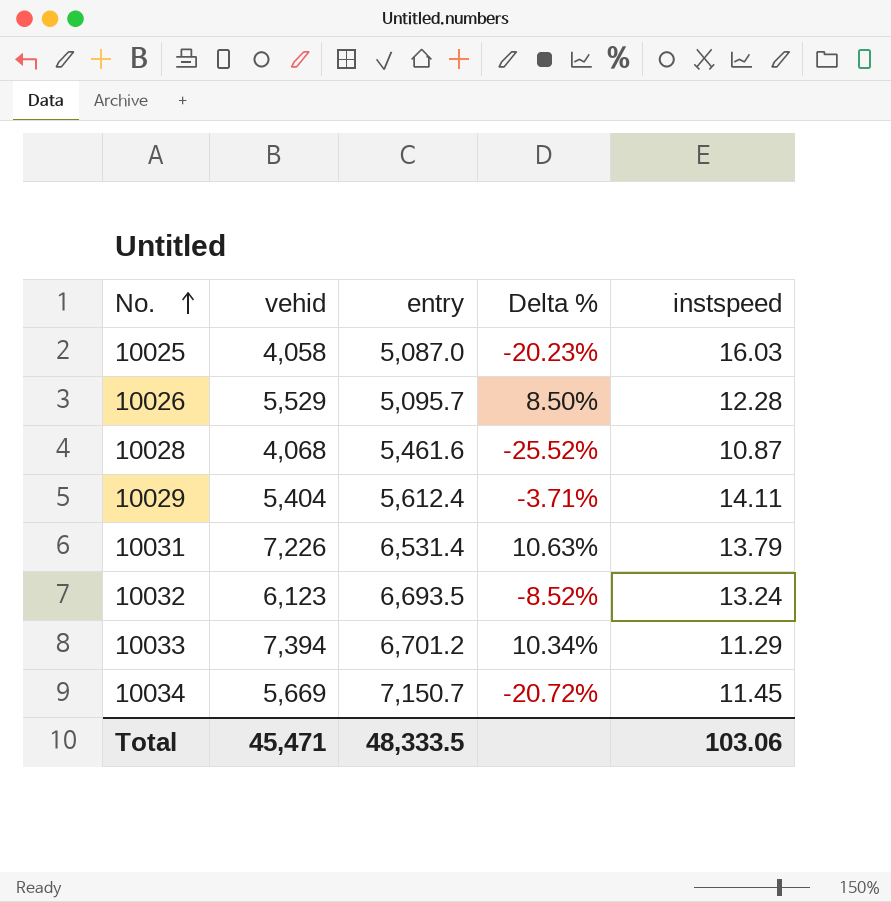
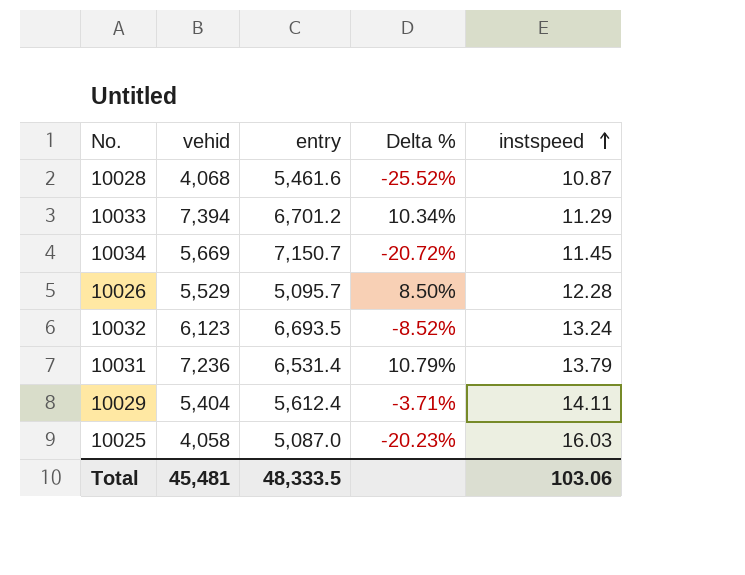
row order: No. ascending -> instspeed ascending
10031 | vehid: 7,226 -> 7,236
10031 | Delta %: 10.63% -> 10.79%
Total | vehid: 45,471 -> 45,481

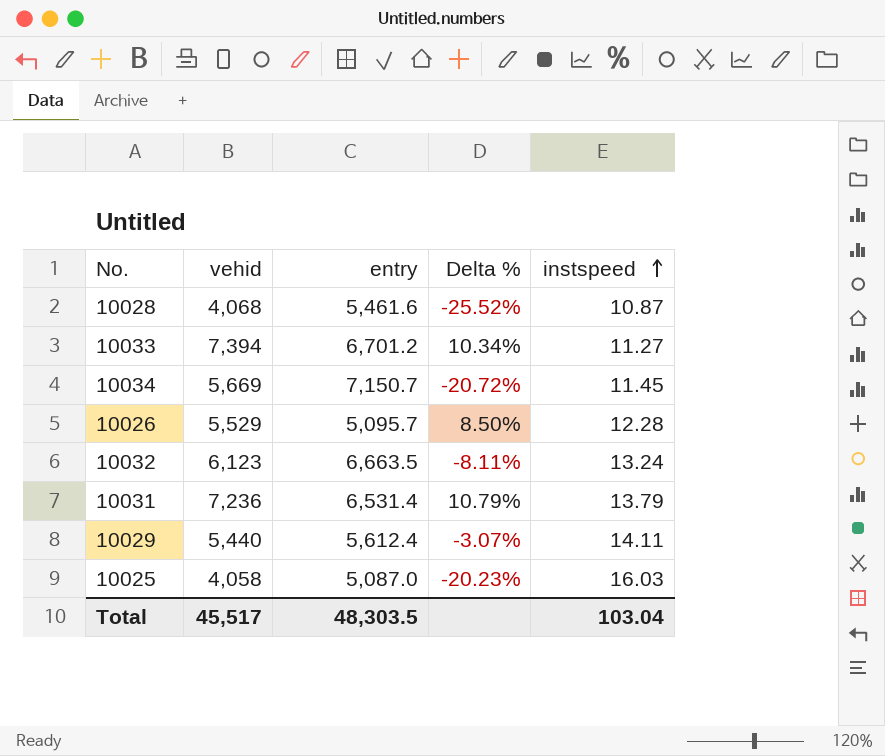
10033 | instspeed: 11.29 -> 11.27
10032 | entry: 6,693.5 -> 6,663.5
10032 | Delta %: -8.52% -> -8.11%
10029 | vehid: 5,404 -> 5,440
10029 | Delta %: -3.71% -> -3.07%
Total | vehid: 45,481 -> 45,517
Total | entry: 48,333.5 -> 48,303.5
Total | instspeed: 103.06 -> 103.04

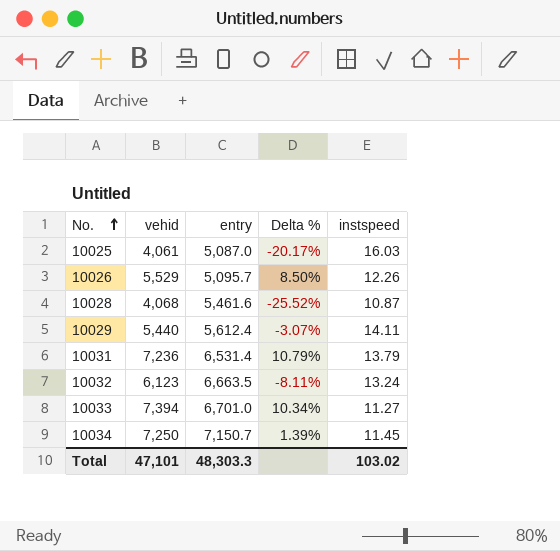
row order: instspeed ascending -> No. ascending
10025 | vehid: 4,058 -> 4,061
10025 | Delta %: -20.23% -> -20.17%
10026 | instspeed: 12.28 -> 12.26
10033 | entry: 6,701.2 -> 6,701.0
10034 | vehid: 5,669 -> 7,250
10034 | Delta %: -20.72% -> 1.39%
Total | vehid: 45,517 -> 47,101
Total | entry: 48,303.5 -> 48,303.3
Total | instspeed: 103.04 -> 103.02

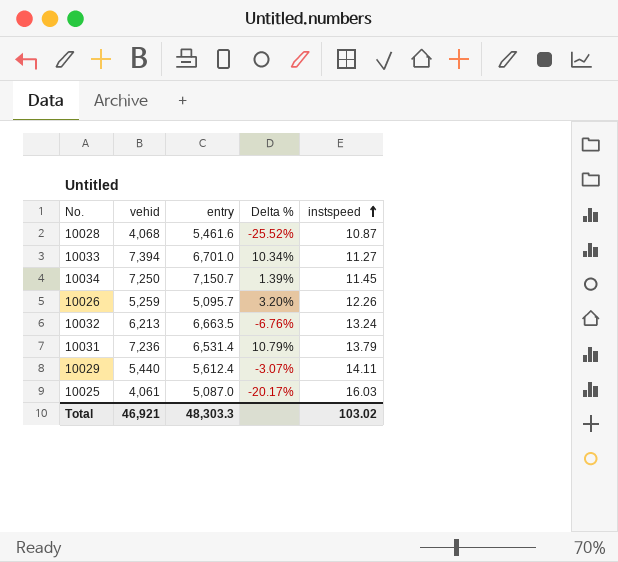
row order: No. ascending -> instspeed ascending
10026 | vehid: 5,529 -> 5,259
10026 | Delta %: 8.50% -> 3.20%
10032 | vehid: 6,123 -> 6,213
10032 | Delta %: -8.11% -> -6.76%
Total | vehid: 47,101 -> 46,921

